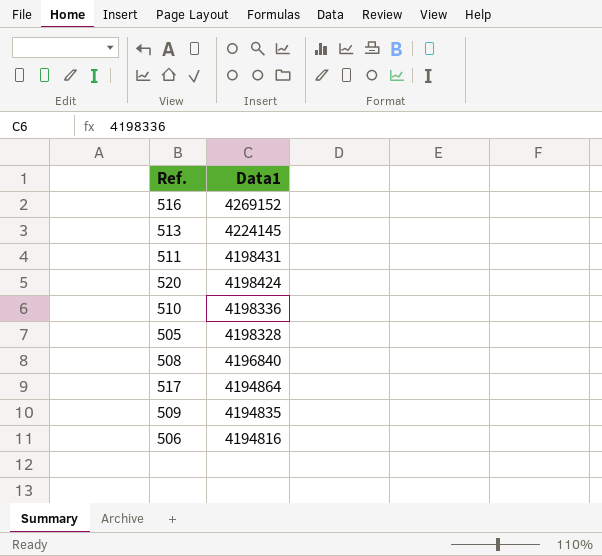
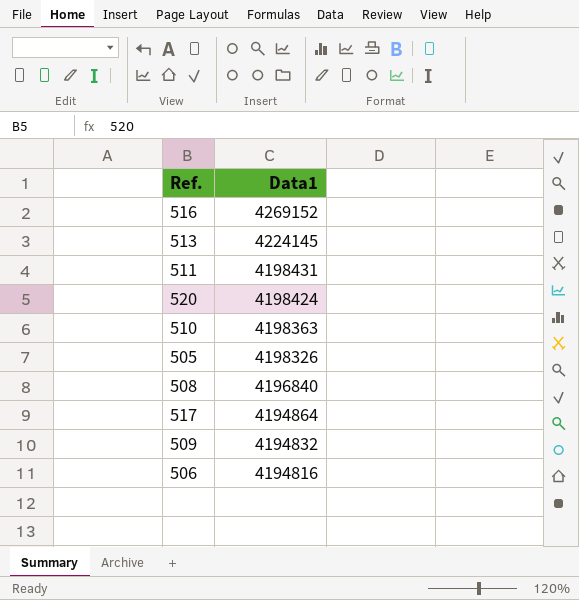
510 | Data1: 4198336 -> 4198363
505 | Data1: 4198328 -> 4198326
509 | Data1: 4194835 -> 4194832

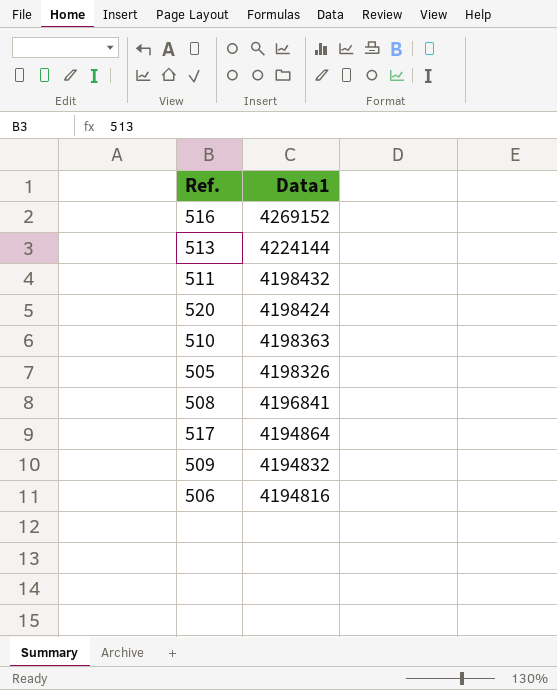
513 | Data1: 4224145 -> 4224144
511 | Data1: 4198431 -> 4198432
508 | Data1: 4196840 -> 4196841

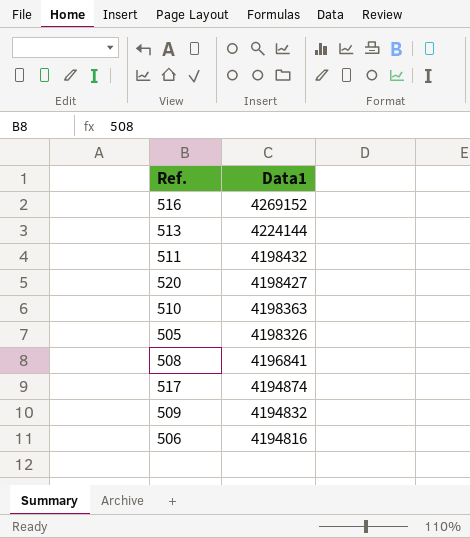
520 | Data1: 4198424 -> 4198427
517 | Data1: 4194864 -> 4194874

